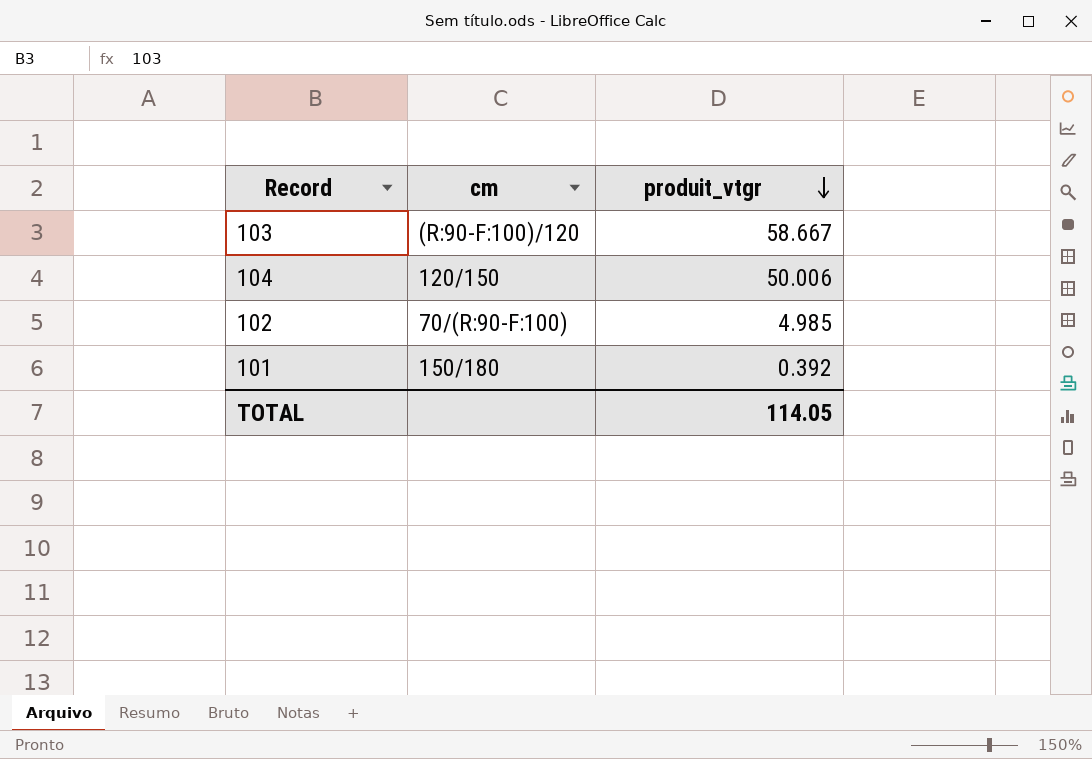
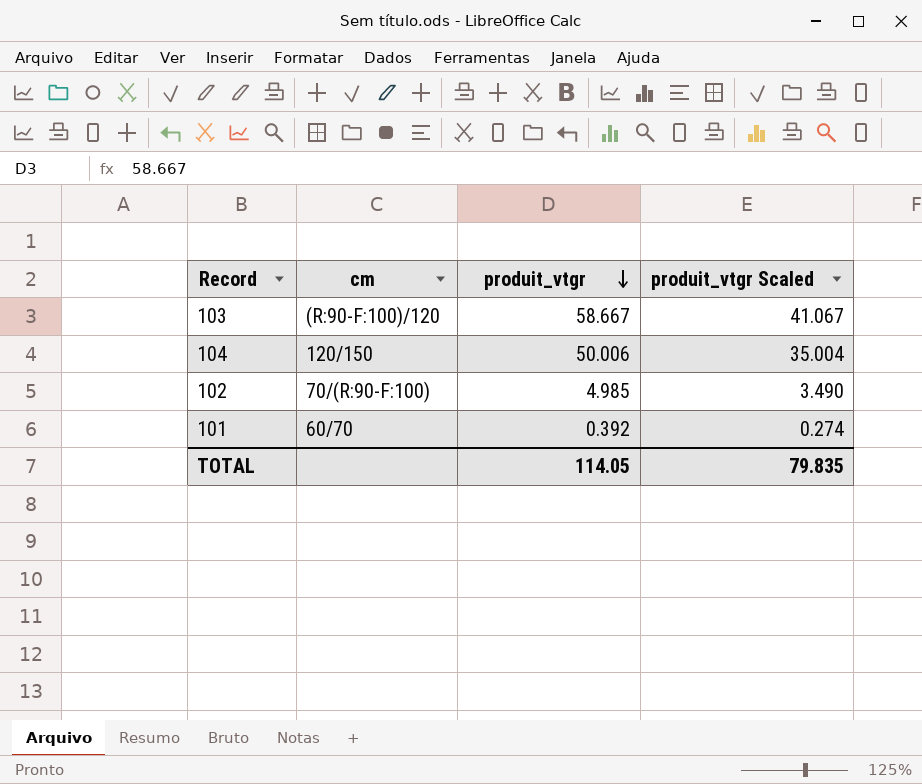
column produit_vtgr Scaled | formula: none -> [produit_vtgr] * 0.7
101 | cm: 150/180 -> 60/70

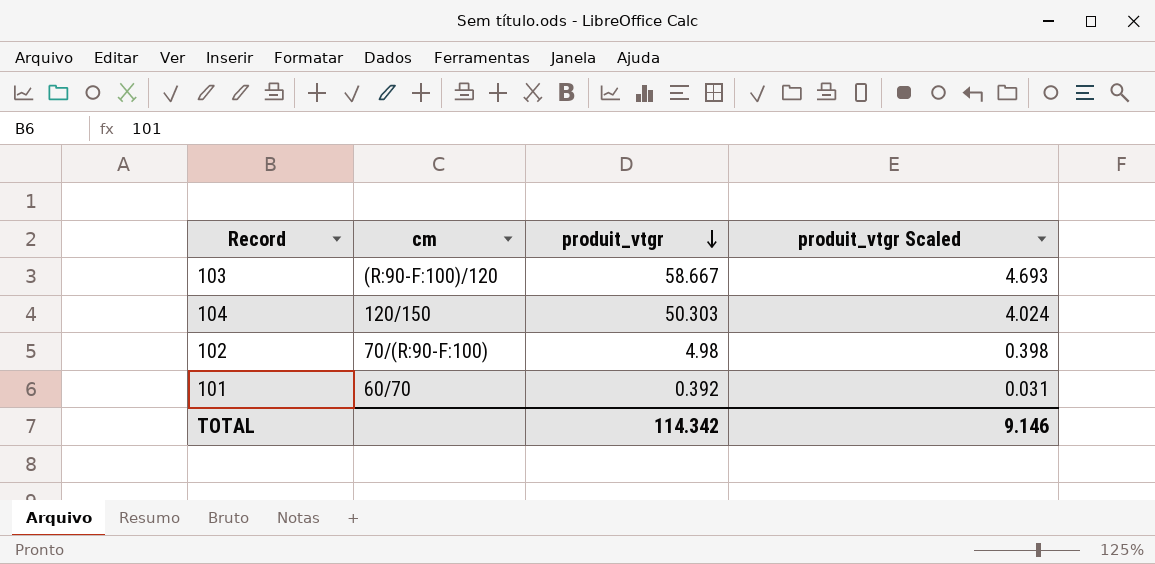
column produit_vtgr Scaled | formula: [produit_vtgr] * 0.7 -> [produit_vtgr] * 0.08
104 | produit_vtgr: 50.006 -> 50.303
102 | produit_vtgr: 4.985 -> 4.98
TOTAL | produit_vtgr: 114.05 -> 114.342
TOTAL | produit_vtgr Scaled: 79.835 -> 9.146

